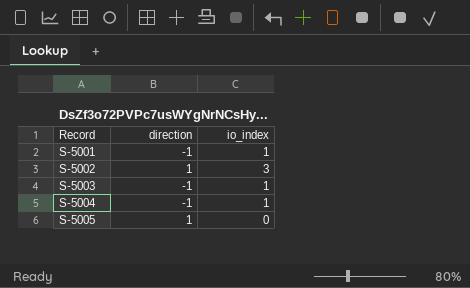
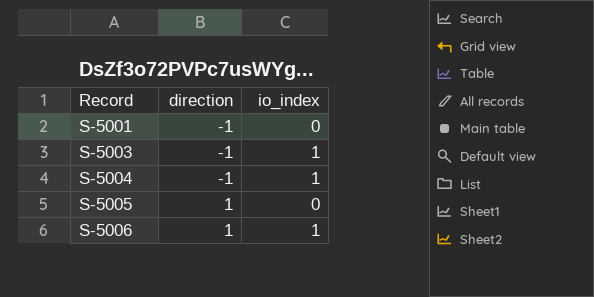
row S-5002: 1 | 3 -> none
S-5001 | io_index: 1 -> 0
row S-5006: none -> 1 | 1

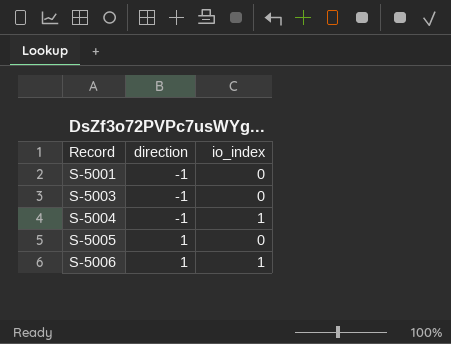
S-5003 | io_index: 1 -> 0

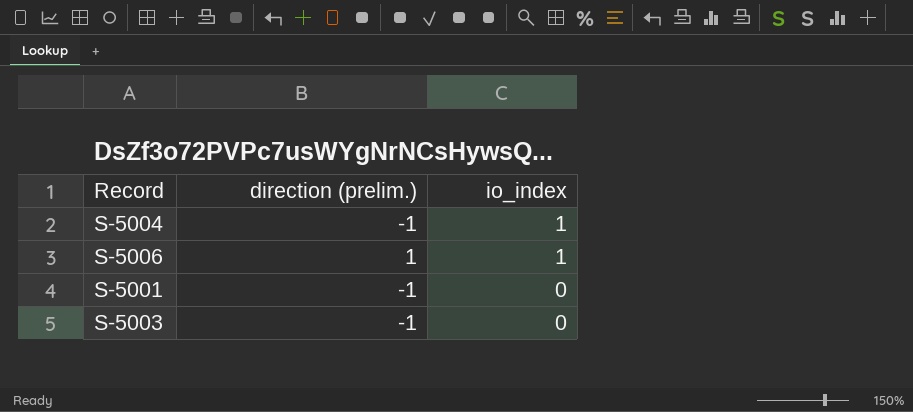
row order: Record ascending -> io_index descending
column name: direction -> direction (prelim.)
row S-5005: 1 | 0 -> none

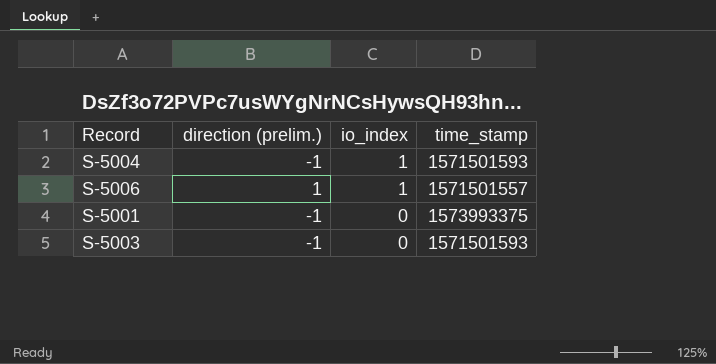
column time_stamp | position: none -> 4

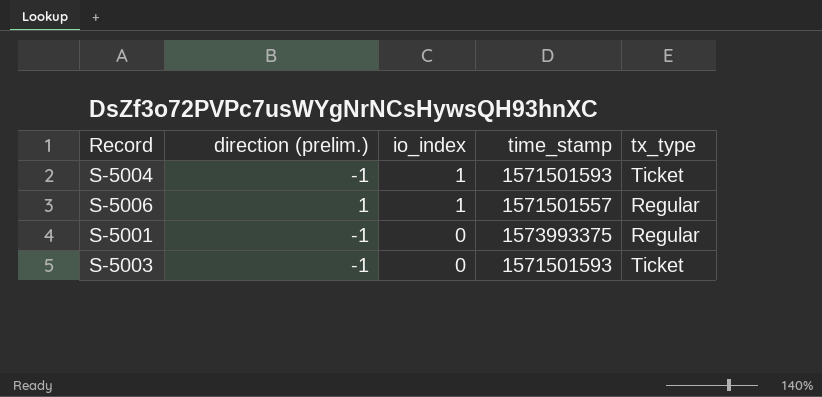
column tx_type | position: none -> 5

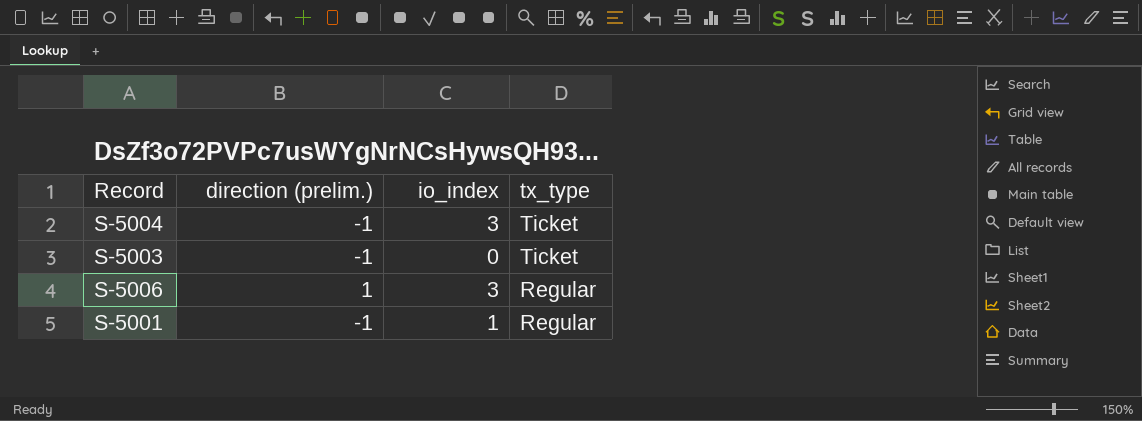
row order: io_index descending -> tx_type descending
column time_stamp | position: 4 -> none
S-5004 | io_index: 1 -> 3
S-5006 | io_index: 1 -> 3
S-5001 | io_index: 0 -> 1

